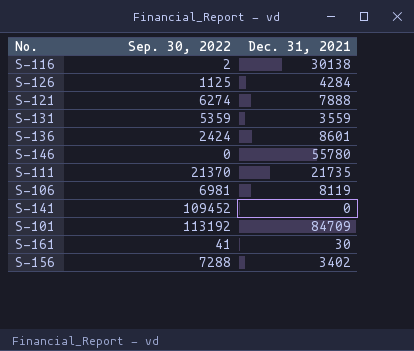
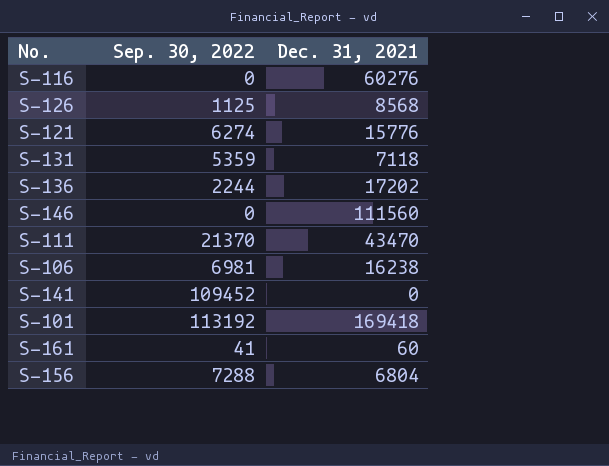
S-116 | Sep. 30, 2022: 2 -> 0
S-116 | Dec. 31, 2021: 30138 -> 60276
S-126 | Dec. 31, 2021: 4284 -> 8568
S-121 | Dec. 31, 2021: 7888 -> 15776
S-131 | Dec. 31, 2021: 3559 -> 7118
S-136 | Sep. 30, 2022: 2424 -> 2244
S-136 | Dec. 31, 2021: 8601 -> 17202
S-146 | Dec. 31, 2021: 55780 -> 111560
S-111 | Dec. 31, 2021: 21735 -> 43470
S-106 | Dec. 31, 2021: 8119 -> 16238
S-101 | Dec. 31, 2021: 84709 -> 169418
S-161 | Dec. 31, 2021: 30 -> 60
S-156 | Dec. 31, 2021: 3402 -> 6804

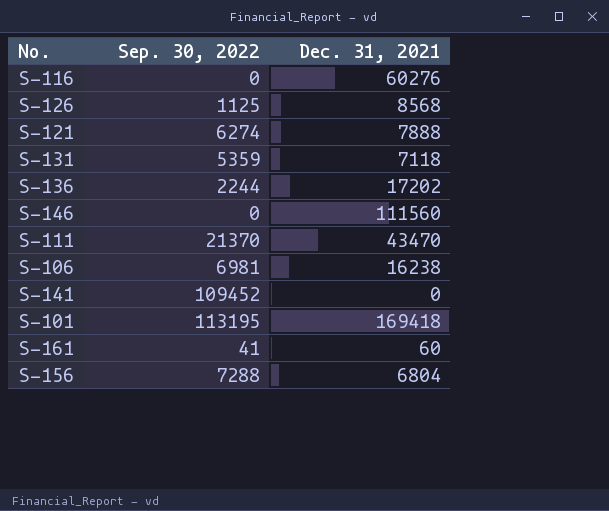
S-121 | Dec. 31, 2021: 15776 -> 7888
S-101 | Sep. 30, 2022: 113192 -> 113195

